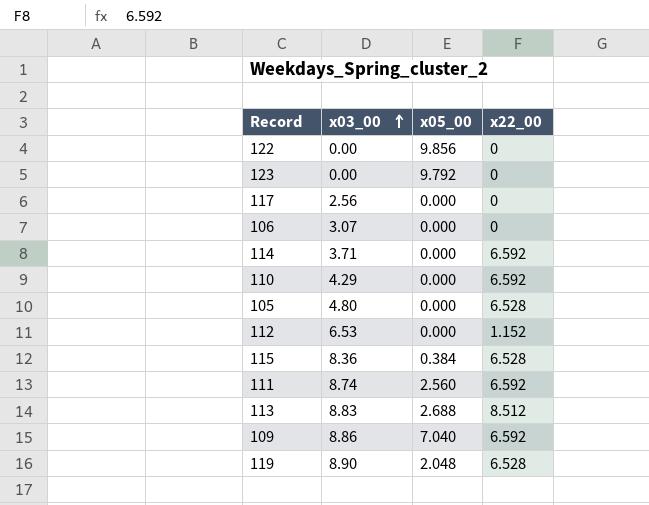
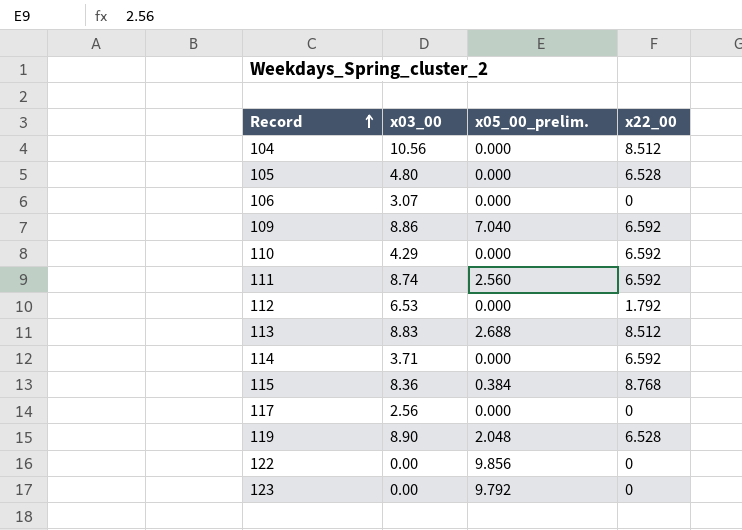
row order: x03_00 ascending -> Record ascending
column name: x05_00 -> x05_00_prelim.
row 104: none -> 10.56 | 0.000 | 8.512
112 | x22_00: 1.152 -> 1.792
115 | x22_00: 6.528 -> 8.768

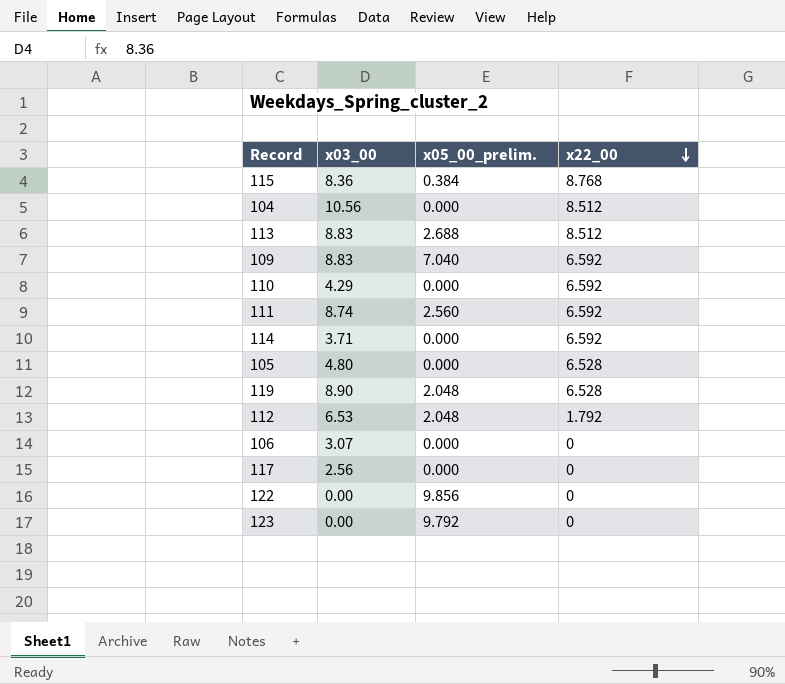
row order: Record ascending -> x22_00 descending
109 | x03_00: 8.86 -> 8.83
112 | x05_00_prelim.: 0.000 -> 2.048

